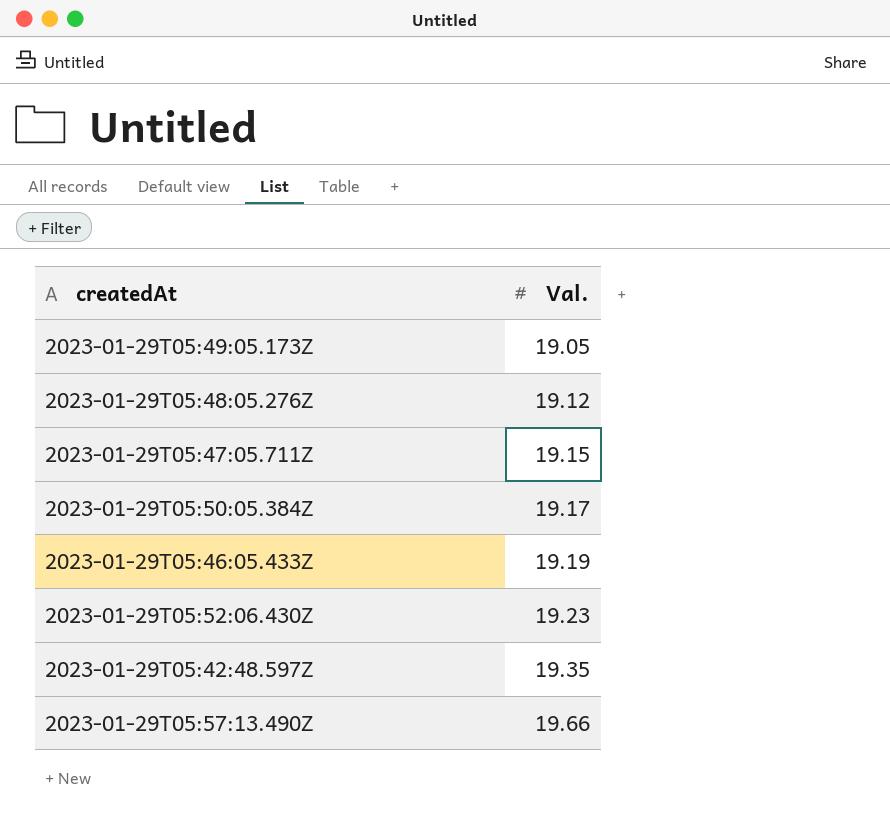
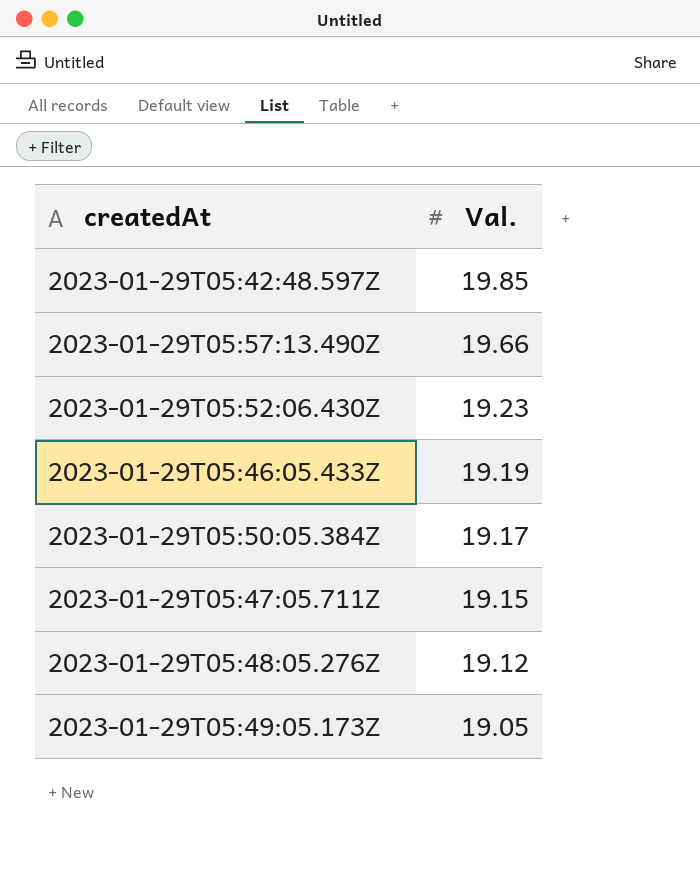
row order: Val. ascending -> Val. descending
2023-01-29T05:42:48.597Z | Val.: 19.35 -> 19.85

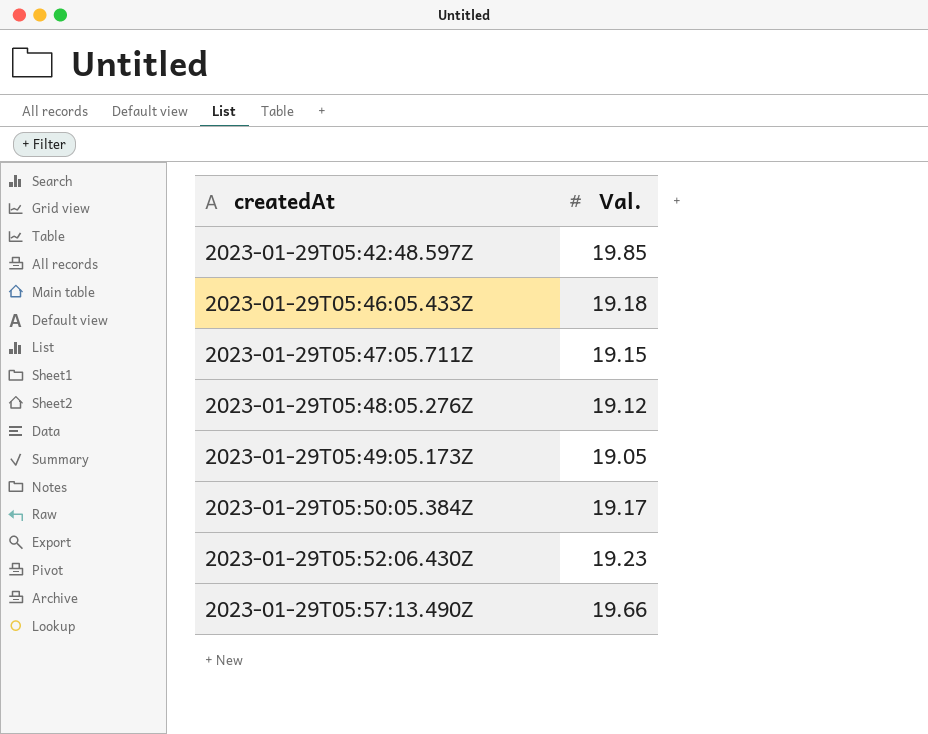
row order: Val. descending -> createdAt ascending
2023-01-29T05:46:05.433Z | Val.: 19.19 -> 19.18

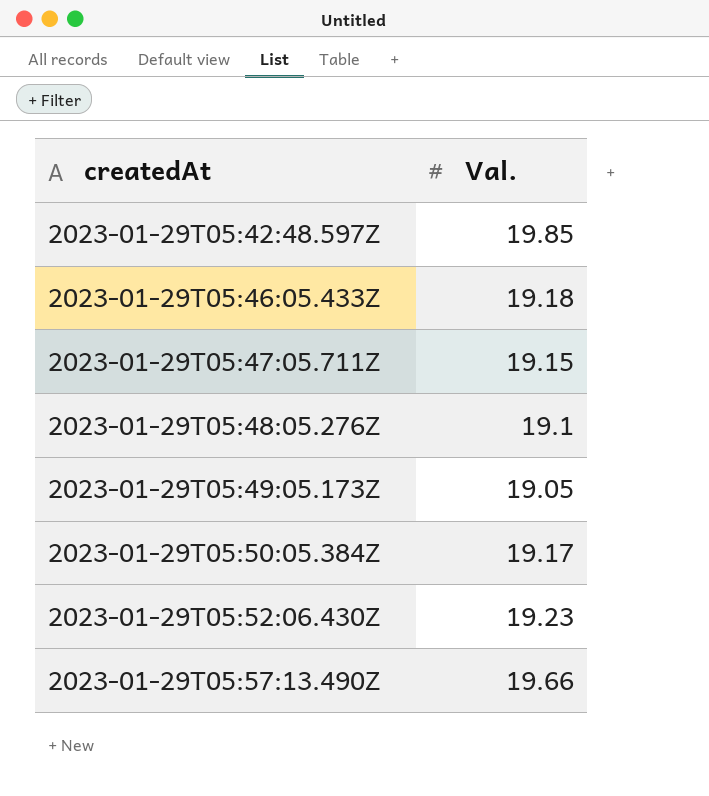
2023-01-29T05:48:05.276Z | Val.: 19.12 -> 19.1

